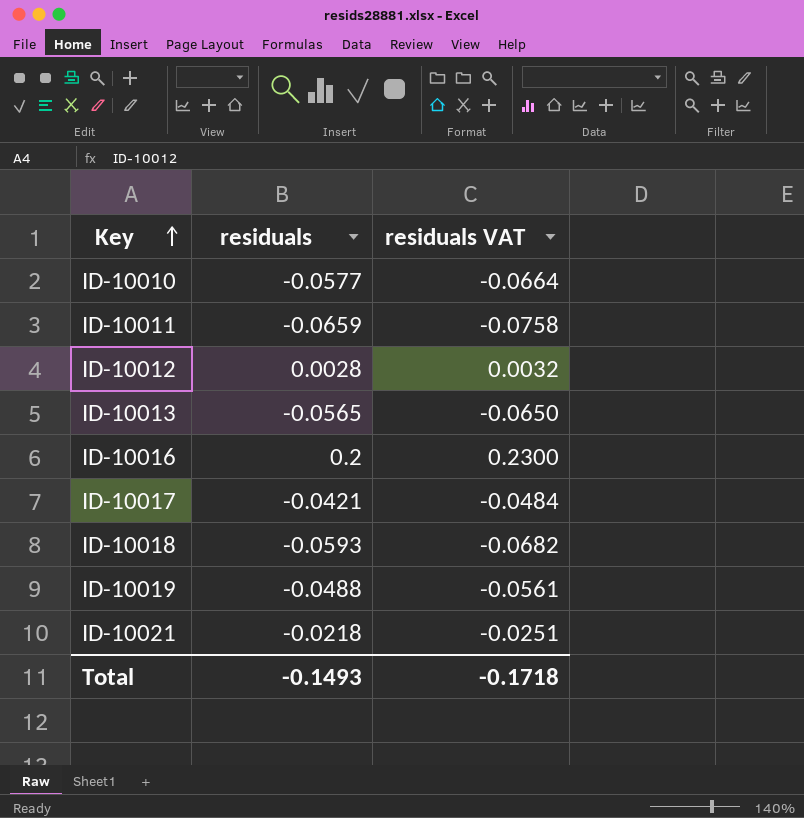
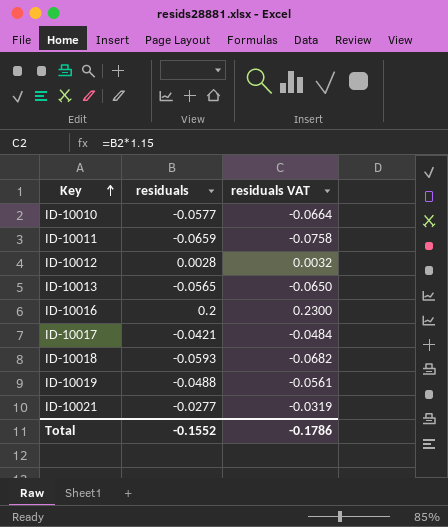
ID-10021 | residuals: -0.0218 -> -0.0277
ID-10021 | residuals VAT: -0.0251 -> -0.0319
Total | residuals: -0.1493 -> -0.1552
Total | residuals VAT: -0.1718 -> -0.1786

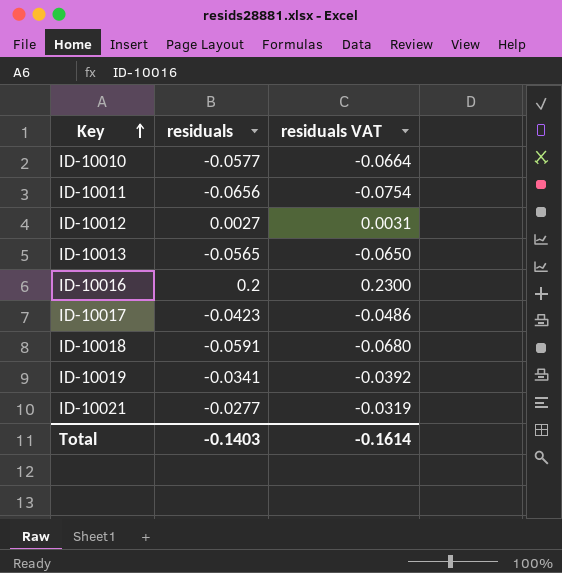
ID-10011 | residuals: -0.0659 -> -0.0656
ID-10011 | residuals VAT: -0.0758 -> -0.0754
ID-10012 | residuals: 0.0028 -> 0.0027
ID-10012 | residuals VAT: 0.0032 -> 0.0031
ID-10017 | residuals: -0.0421 -> -0.0423
ID-10017 | residuals VAT: -0.0484 -> -0.0486
ID-10018 | residuals: -0.0593 -> -0.0591
ID-10018 | residuals VAT: -0.0682 -> -0.0680
ID-10019 | residuals: -0.0488 -> -0.0341
ID-10019 | residuals VAT: -0.0561 -> -0.0392
Total | residuals: -0.1552 -> -0.1403
Total | residuals VAT: -0.1786 -> -0.1614

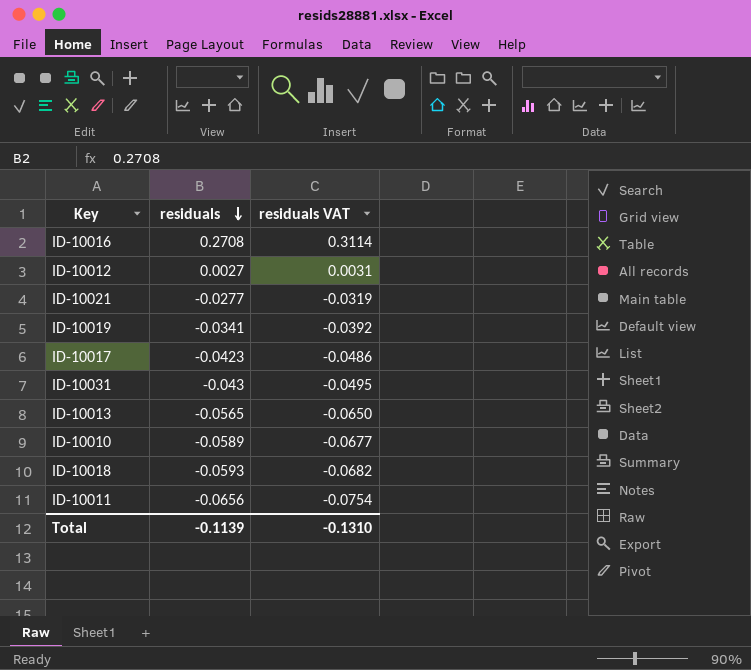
row order: Key ascending -> residuals descending
ID-10016 | residuals: 0.2 -> 0.2708
ID-10016 | residuals VAT: 0.2300 -> 0.3114
row ID-10031: none -> -0.043 | -0.0495
ID-10010 | residuals: -0.0577 -> -0.0589
ID-10010 | residuals VAT: -0.0664 -> -0.0677
ID-10018 | residuals: -0.0591 -> -0.0593
ID-10018 | residuals VAT: -0.0680 -> -0.0682
Total | residuals: -0.1403 -> -0.1139
Total | residuals VAT: -0.1614 -> -0.1310

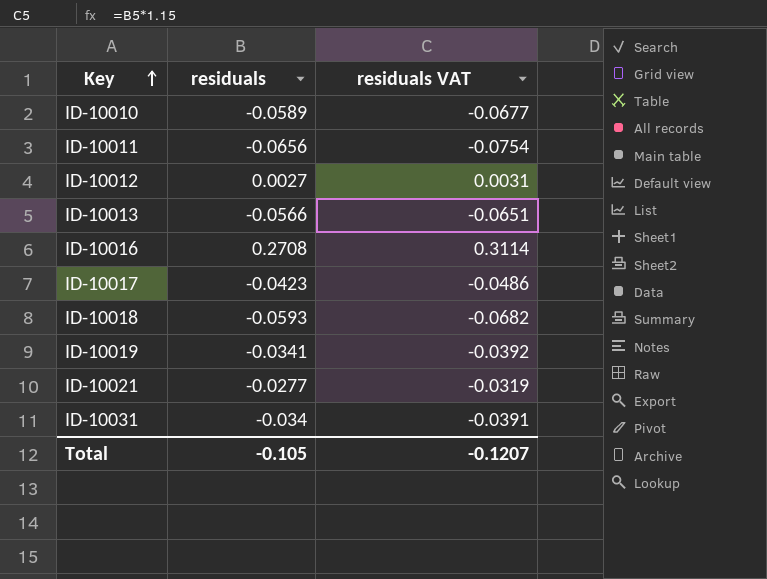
row order: residuals descending -> Key ascending
ID-10013 | residuals: -0.0565 -> -0.0566
ID-10013 | residuals VAT: -0.0650 -> -0.0651
ID-10031 | residuals: -0.043 -> -0.034
ID-10031 | residuals VAT: -0.0495 -> -0.0391
Total | residuals: -0.1139 -> -0.105
Total | residuals VAT: -0.1310 -> -0.1207

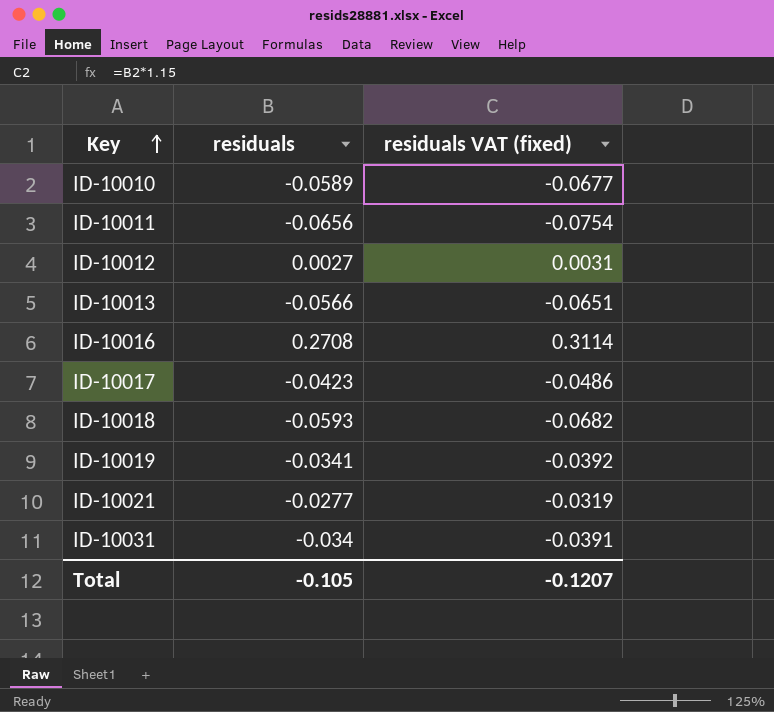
column name: residuals VAT -> residuals VAT (fixed)

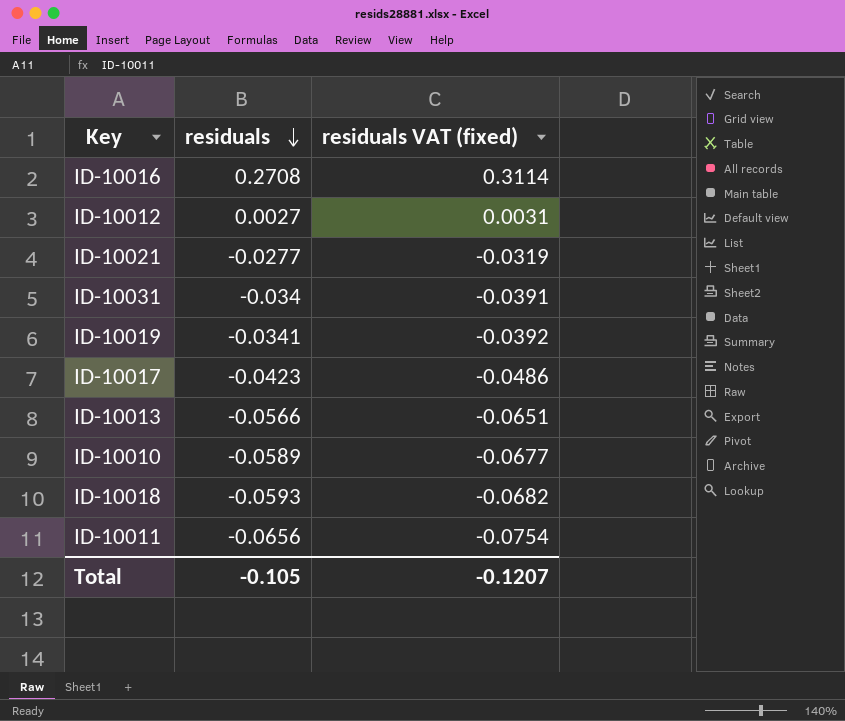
row order: Key ascending -> residuals descending

